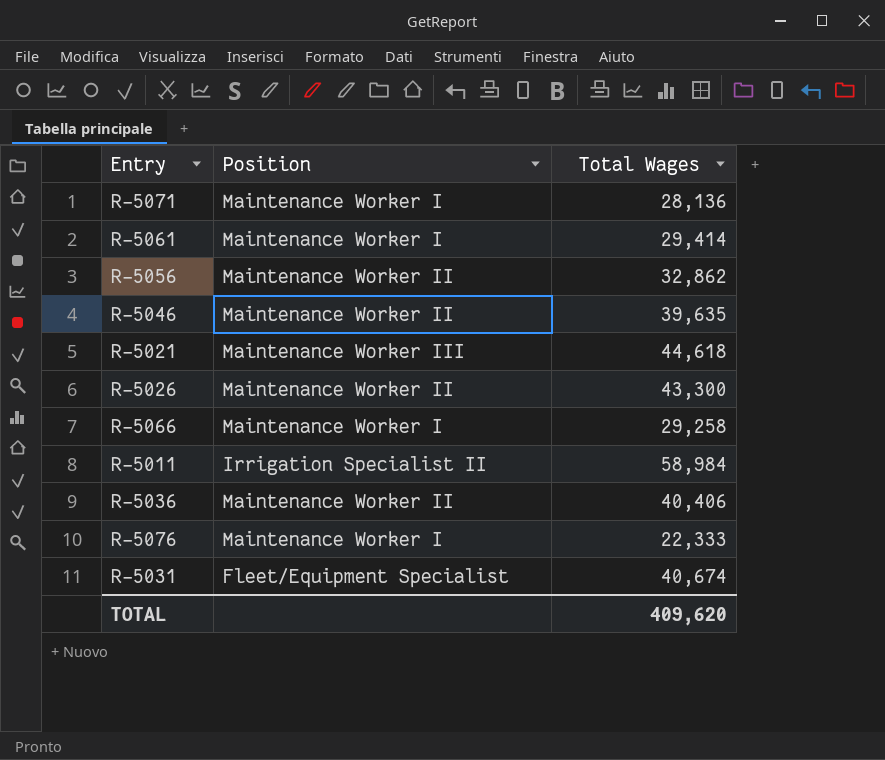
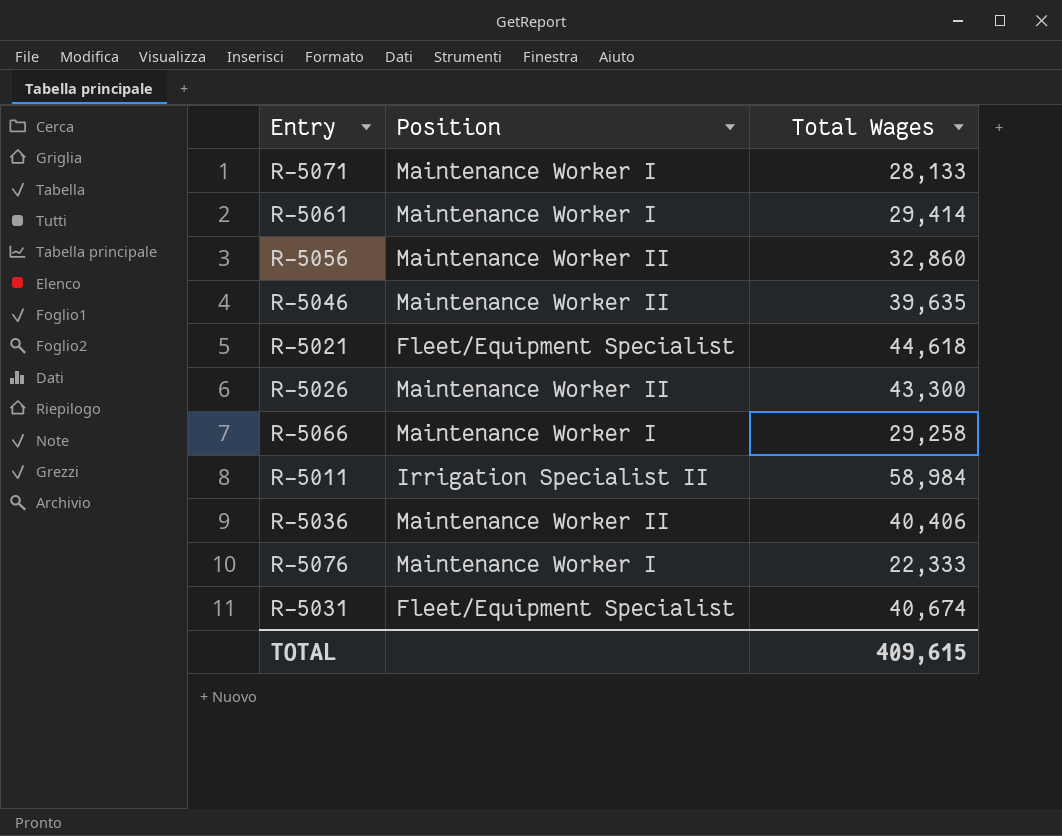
R-5071 | Total Wages: 28,136 -> 28,133
R-5056 | Total Wages: 32,862 -> 32,860
R-5021 | Position: Maintenance Worker III -> Fleet/Equipment Specialist
TOTAL | Total Wages: 409,620 -> 409,615

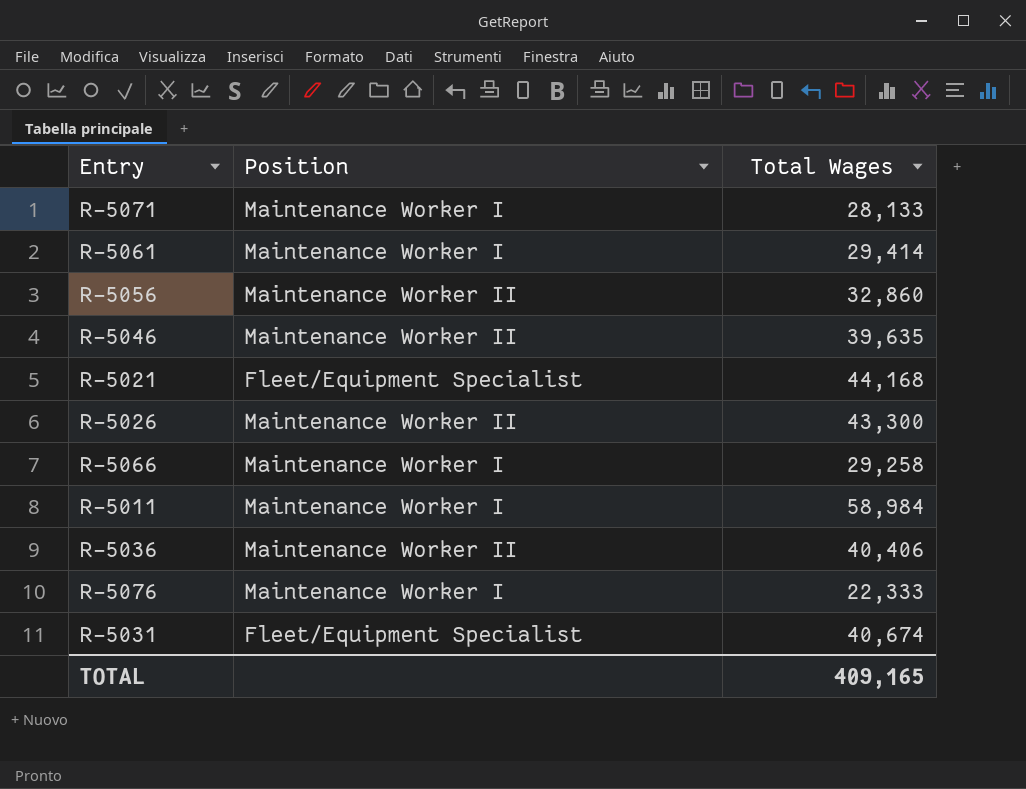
R-5021 | Total Wages: 44,618 -> 44,168
R-5011 | Position: Irrigation Specialist II -> Maintenance Worker I
TOTAL | Total Wages: 409,615 -> 409,165

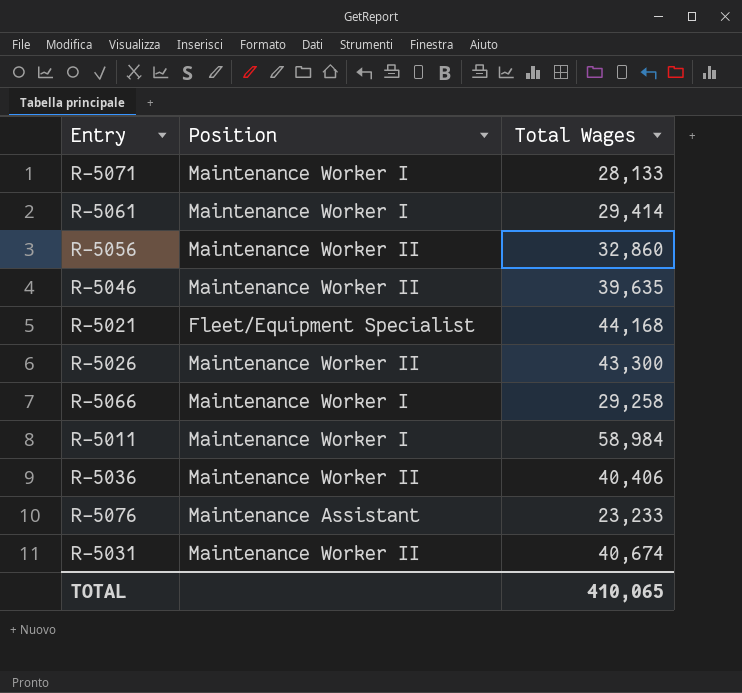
R-5076 | Position: Maintenance Worker I -> Maintenance Assistant
R-5076 | Total Wages: 22,333 -> 23,233
R-5031 | Position: Fleet/Equipment Specialist -> Maintenance Worker II
TOTAL | Total Wages: 409,165 -> 410,065

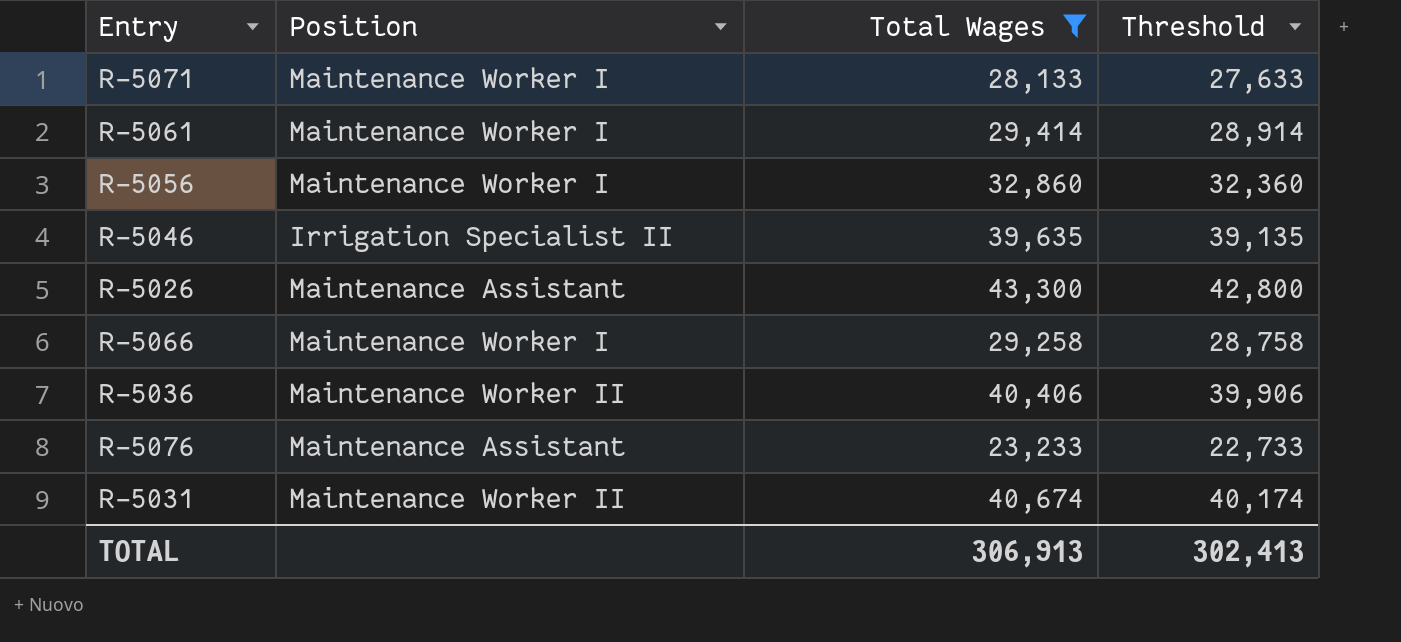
filter: none -> Total Wages <= 43,300
column Threshold | formula: none -> [Total Wages] - 500
R-5056 | Position: Maintenance Worker II -> Maintenance Worker I
R-5046 | Position: Maintenance Worker II -> Irrigation Specialist II
R-5026 | Position: Maintenance Worker II -> Maintenance Assistant
TOTAL | Total Wages: 410,065 -> 306,913

